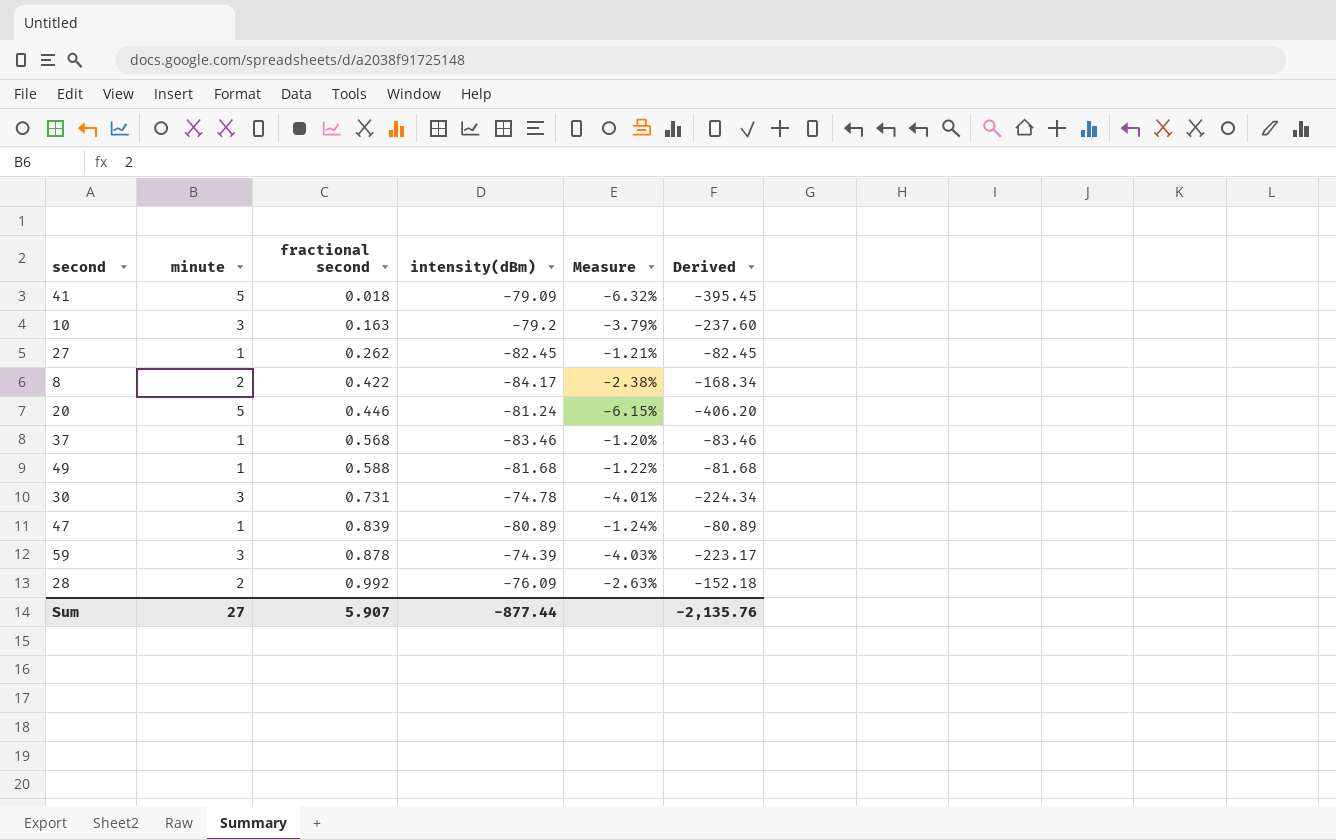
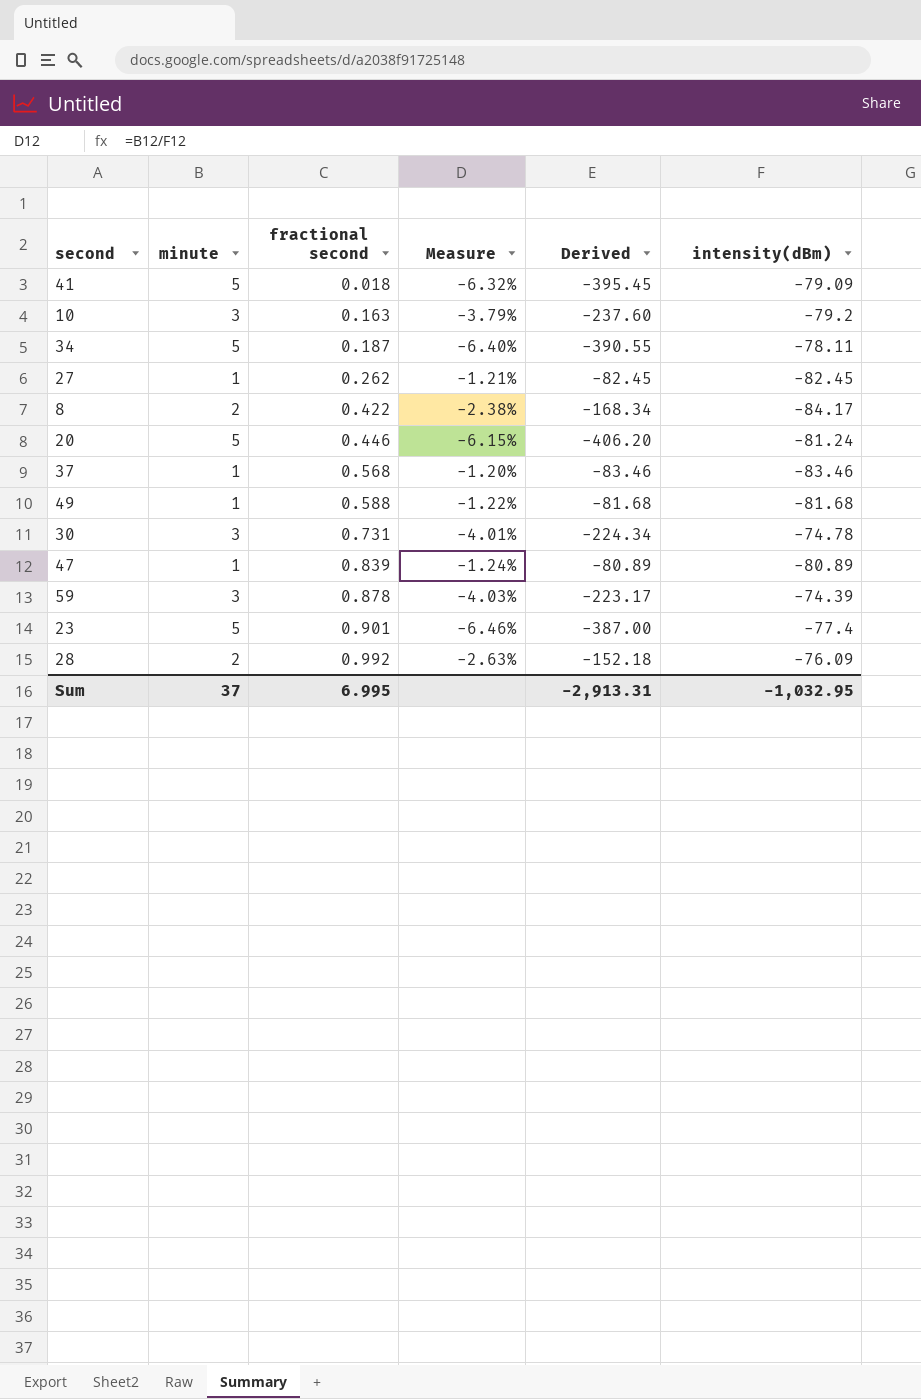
column intensity(dBm) | position: 4 -> 6
row 34: none -> 5 | 0.187 | -6.40% | -390.55 | -78.11
row 23: none -> 5 | 0.901 | -6.46% | -387.00 | -77.4
Sum | minute: 27 -> 37
Sum | fractional second: 5.907 -> 6.995
Sum | Derived: -2,135.76 -> -2,913.31
Sum | intensity(dBm): -877.44 -> -1,032.95

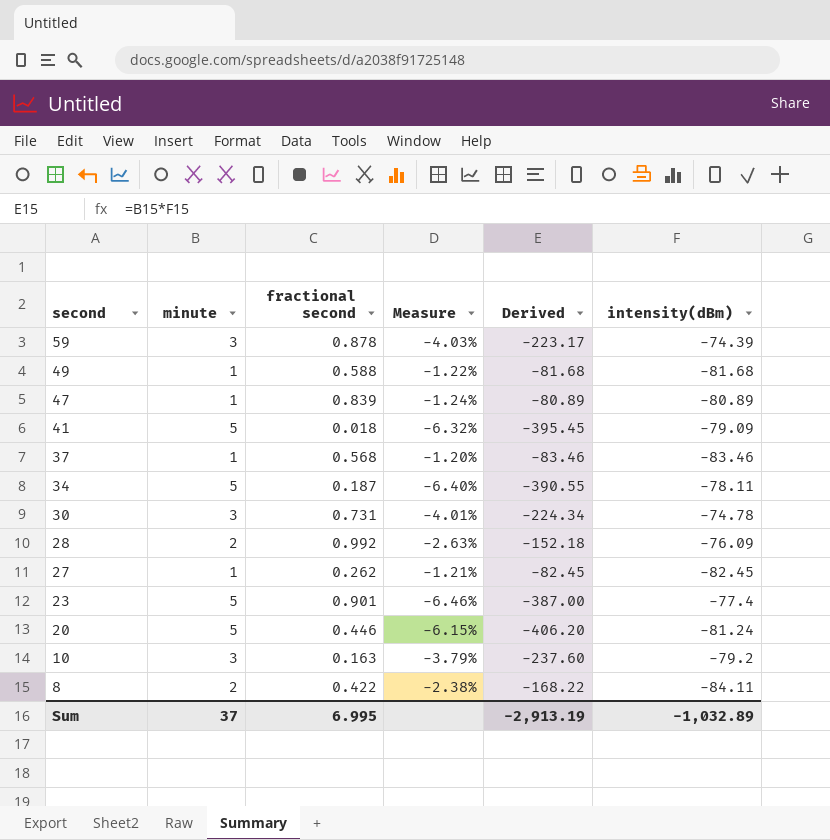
row order: fractional second ascending -> second descending
8 | Derived: -168.34 -> -168.22
8 | intensity(dBm): -84.17 -> -84.11
Sum | Derived: -2,913.31 -> -2,913.19
Sum | intensity(dBm): -1,032.95 -> -1,032.89

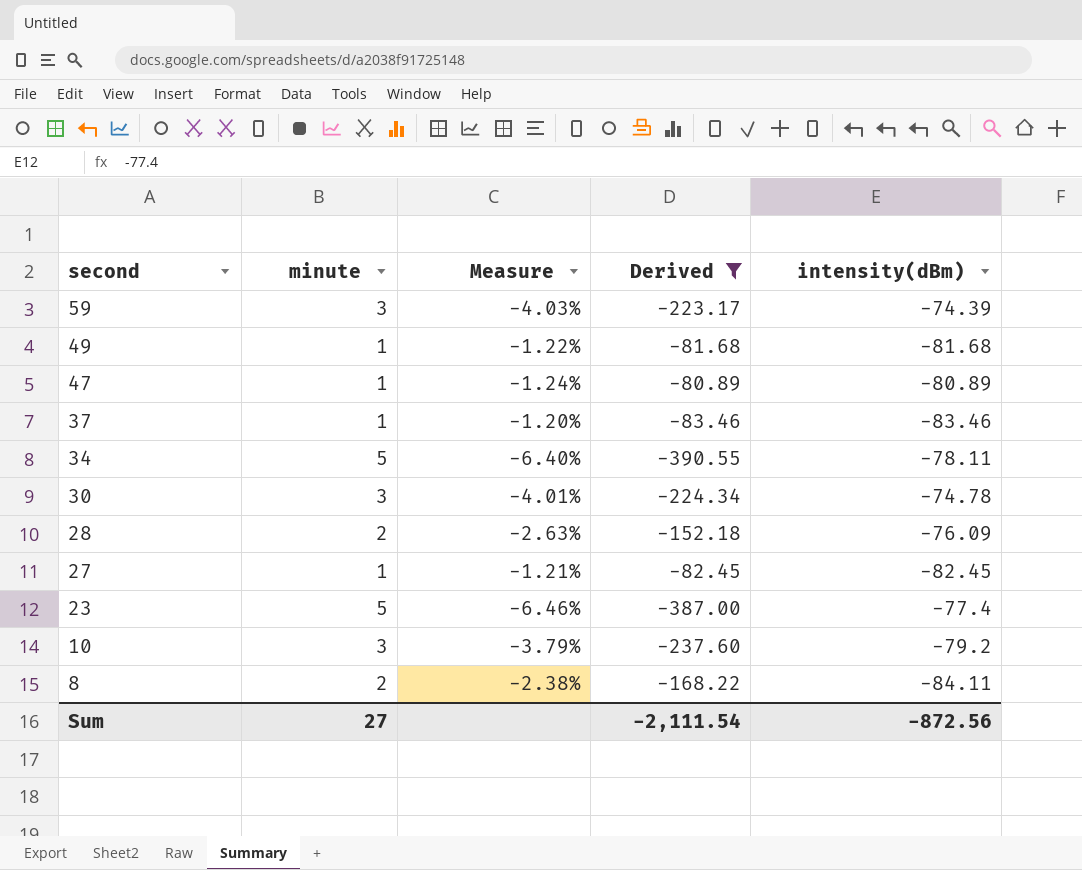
filter: none -> Derived >= -390.55
column fractional second | position: 3 -> none
Sum | minute: 37 -> 27
Sum | Derived: -2,913.19 -> -2,111.54
Sum | intensity(dBm): -1,032.89 -> -872.56

